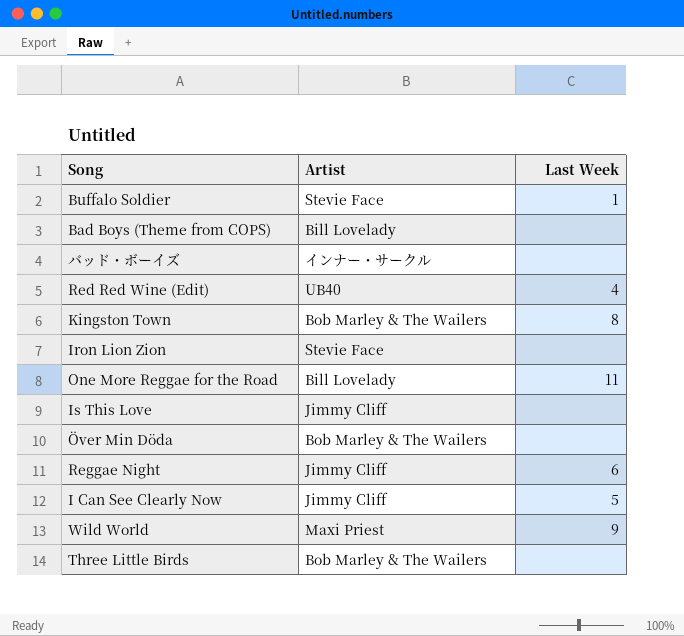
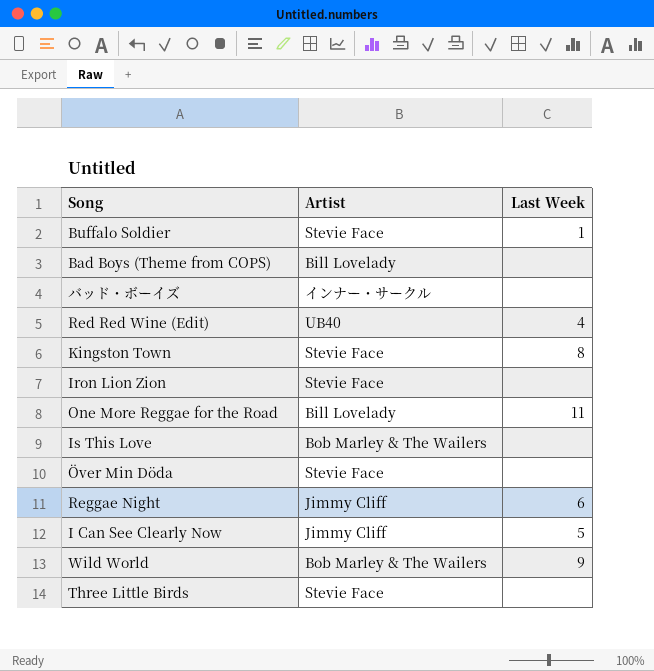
Kingston Town | Artist: Bob Marley & The Wailers -> Stevie Face
Is This Love | Artist: Jimmy Cliff -> Bob Marley & The Wailers
Över Min Döda | Artist: Bob Marley & The Wailers -> Stevie Face
Wild World | Artist: Maxi Priest -> Bob Marley & The Wailers
Three Little Birds | Artist: Bob Marley & The Wailers -> Stevie Face

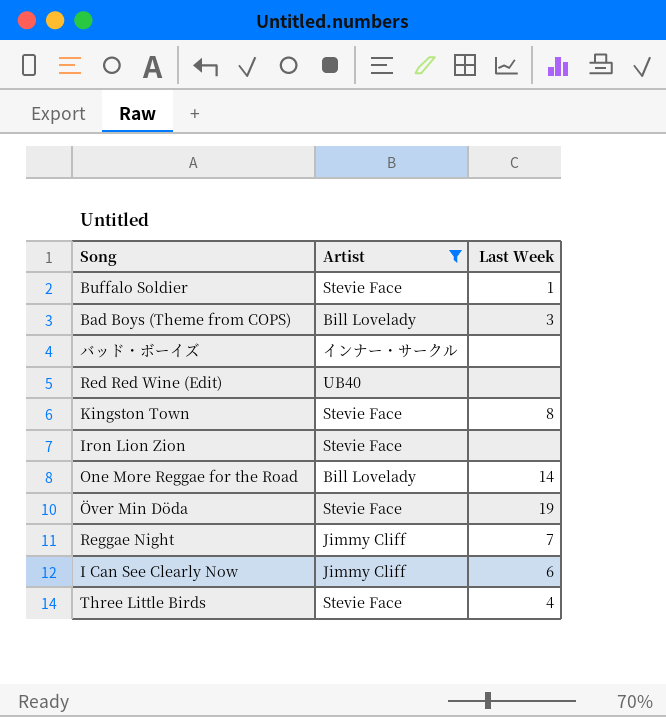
filter: none -> Artist != Bob Marley & The Wailers
Bad Boys (Theme from COPS) | Last Week: none -> 3
Red Red Wine (Edit) | Last Week: 4 -> none
One More Reggae for the Road | Last Week: 11 -> 14
Över Min Döda | Last Week: none -> 19
Reggae Night | Last Week: 6 -> 7
I Can See Clearly Now | Last Week: 5 -> 6
Three Little Birds | Last Week: none -> 4

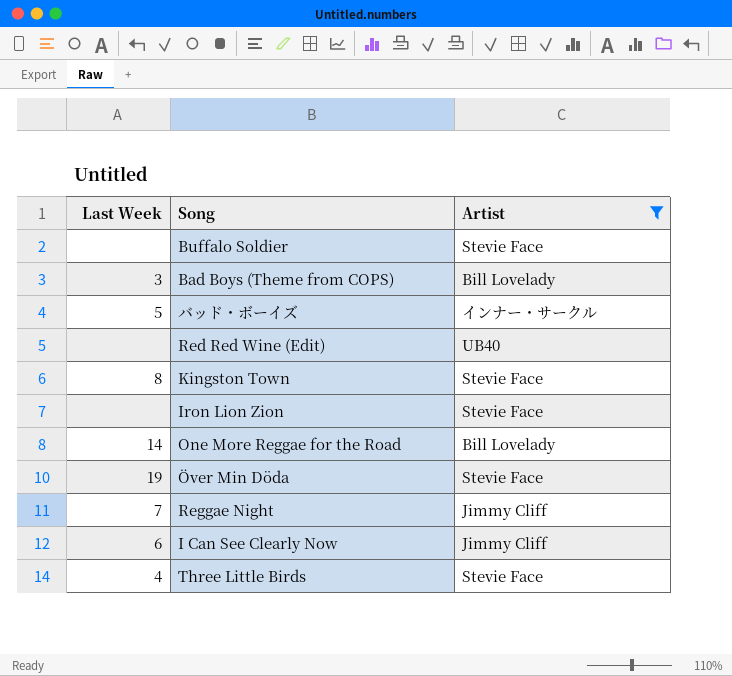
column Last Week | position: 3 -> 1
Buffalo Soldier | Last Week: 1 -> none
バッド・ボーイズ | Last Week: none -> 5

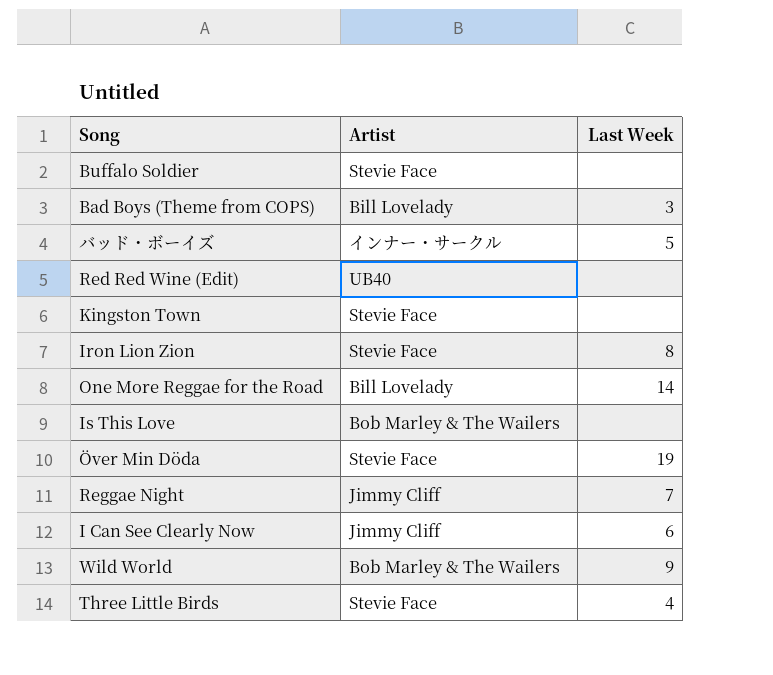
filter: Artist != Bob Marley & The Wailers -> none
column Last Week | position: 1 -> 3
Kingston Town | Last Week: 8 -> none
Iron Lion Zion | Last Week: none -> 8

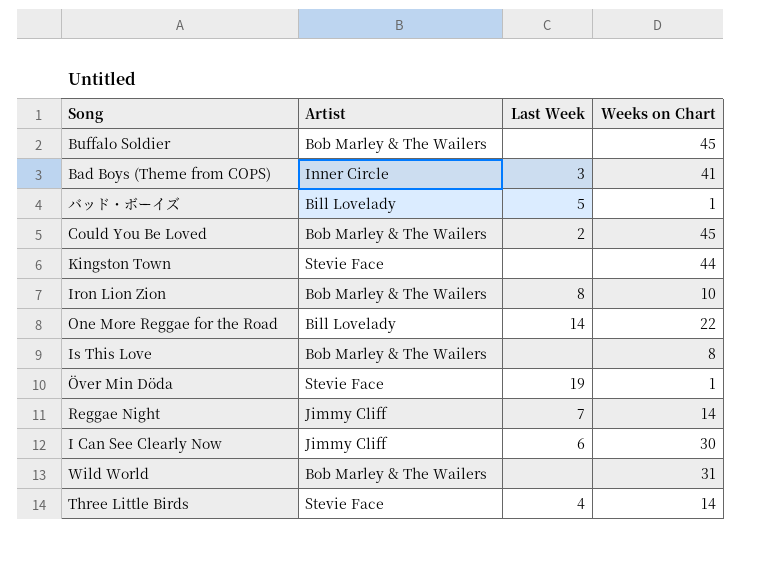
column Weeks on Chart | position: none -> 4
row Red Red Wine (Edit): UB40 | none -> none
Buffalo Soldier | Artist: Stevie Face -> Bob Marley & The Wailers
Bad Boys (Theme from COPS) | Artist: Bill Lovelady -> Inner Circle
バッド・ボーイズ | Artist: インナー・サークル -> Bill Lovelady
row Could You Be Loved: none -> Bob Marley & The Wailers | 2 | 45
Iron Lion Zion | Artist: Stevie Face -> Bob Marley & The Wailers
Wild World | Last Week: 9 -> none

